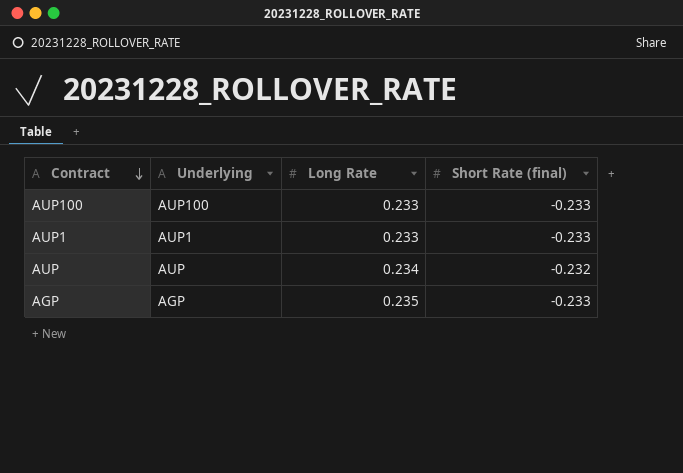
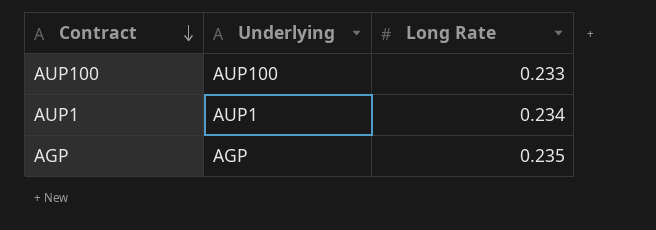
column Short Rate (final) | position: 4 -> none
row AUP: AUP | 0.234 | -0.232 -> none
AUP1 | Long Rate: 0.233 -> 0.234

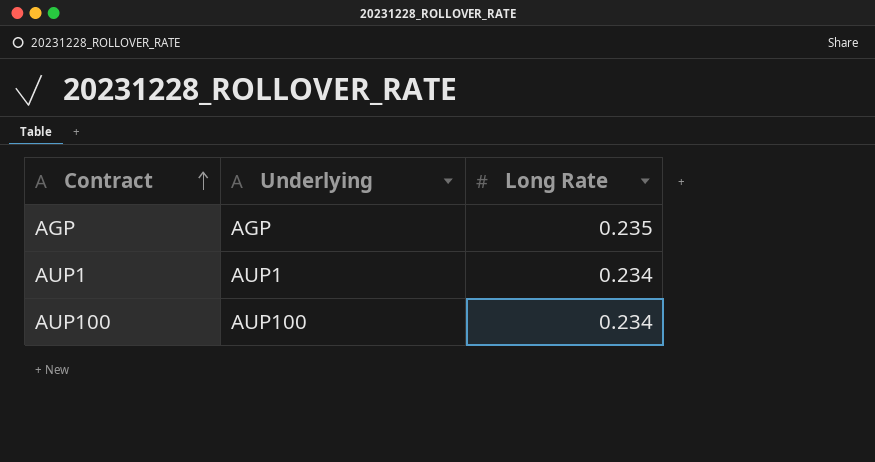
row order: Contract descending -> Contract ascending
AUP100 | Long Rate: 0.233 -> 0.234

